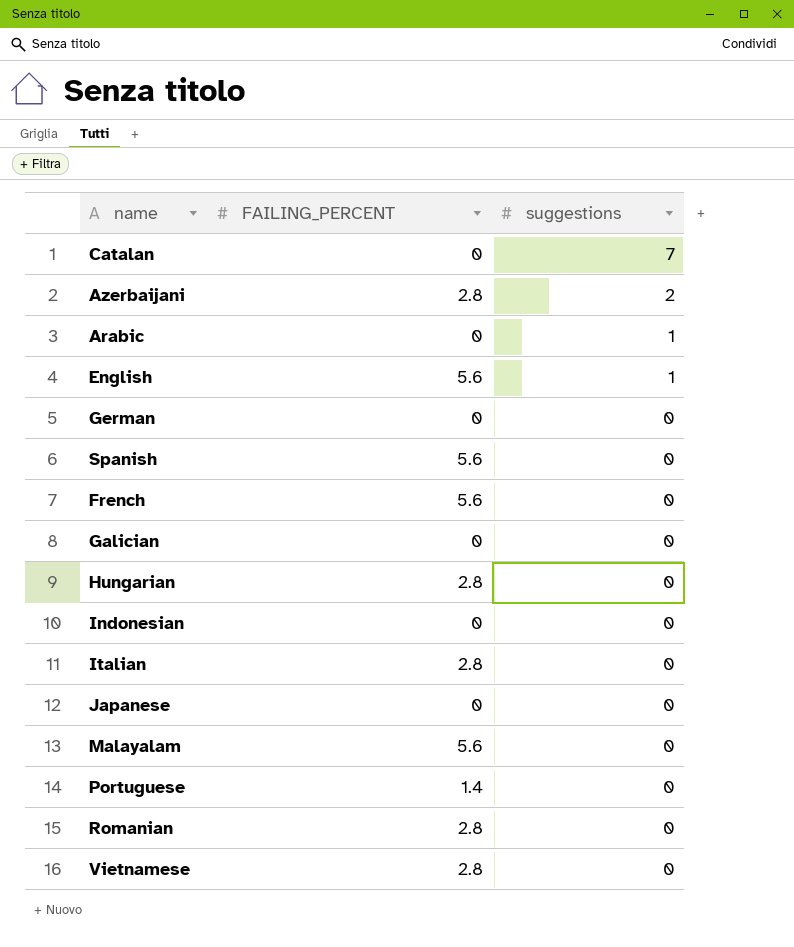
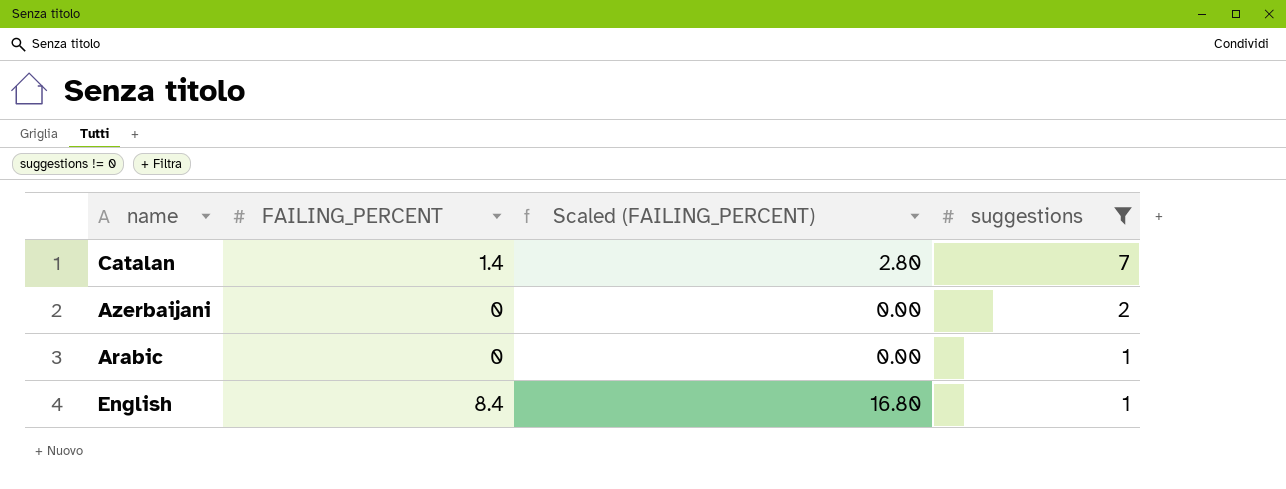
filter: none -> suggestions != 0
column Scaled (FAILING_PERCENT) | formula: none -> [FAILING_PERCENT] * 2
Catalan | FAILING_PERCENT: 0 -> 1.4
Azerbaijani | FAILING_PERCENT: 2.8 -> 0
English | FAILING_PERCENT: 5.6 -> 8.4

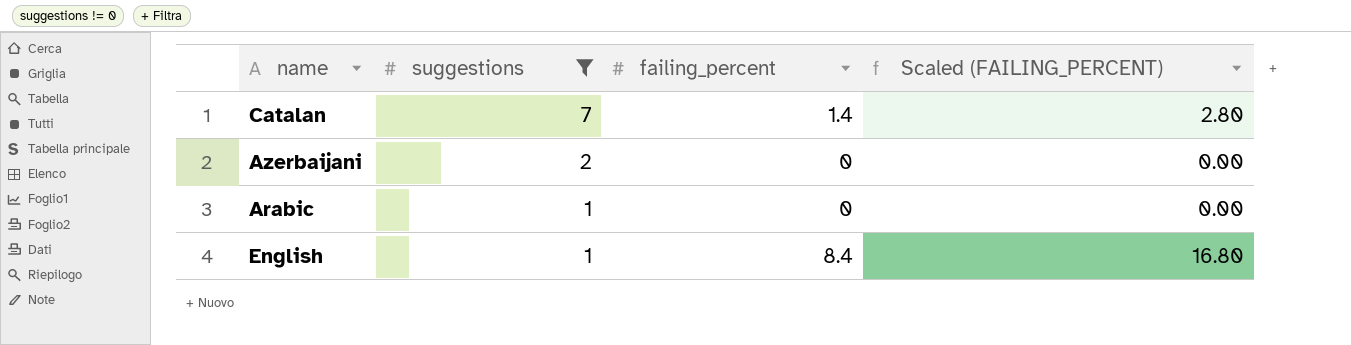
column suggestions | position: 4 -> 2
column name: FAILING_PERCENT -> failing_percent

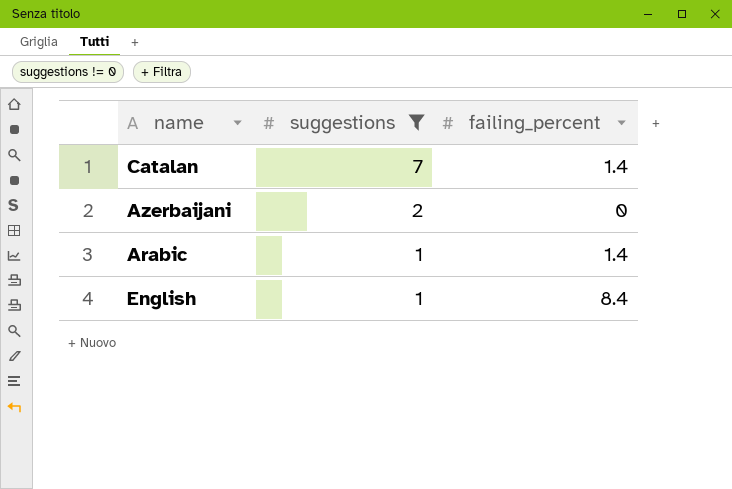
column Scaled (FAILING_PERCENT) | formula: [failing_percent] * 2 -> none
Arabic | failing_percent: 0 -> 1.4

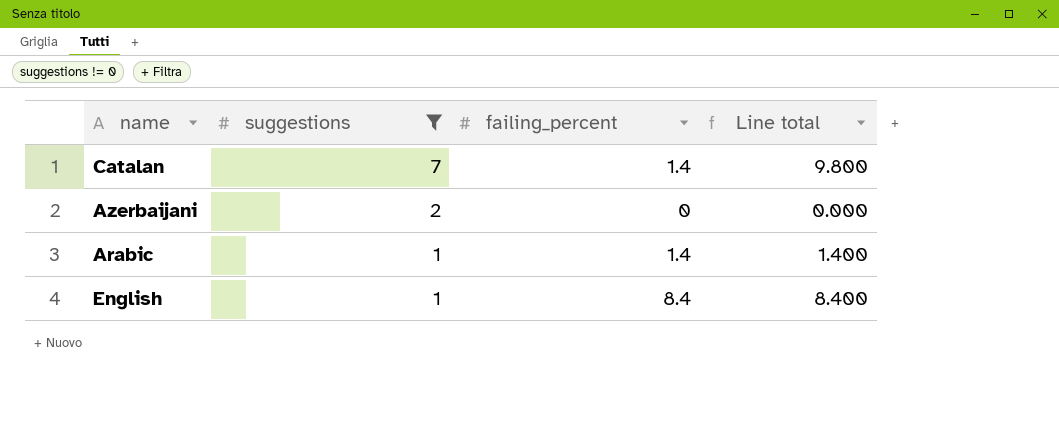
column Line total | formula: none -> [suggestions] * [failing_percent]

